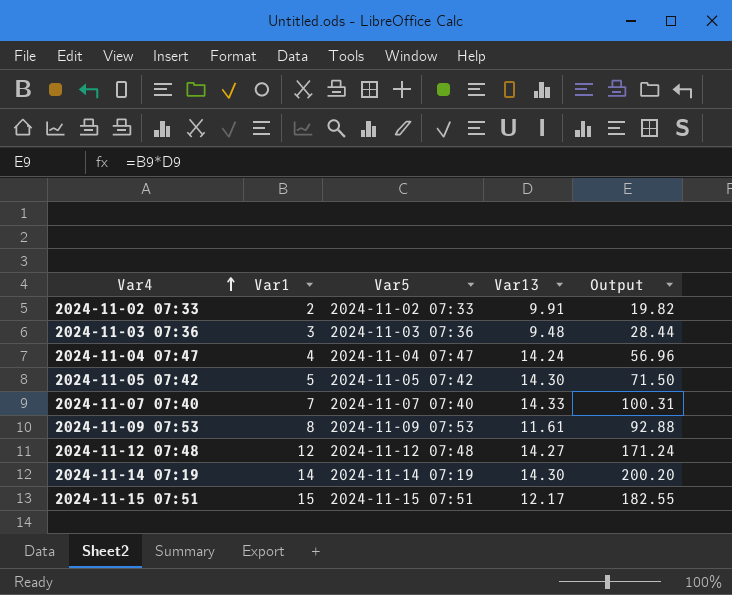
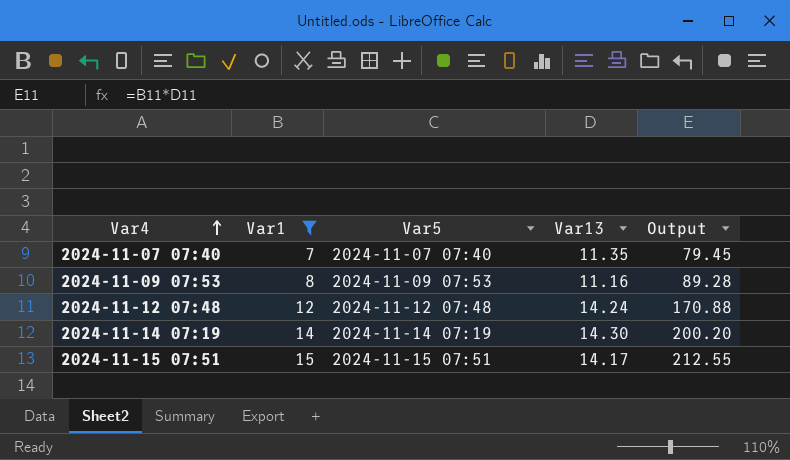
filter: none -> Var1 >= 7
2024-11-07 07:40 | Var13: 14.33 -> 11.35
2024-11-07 07:40 | Output: 100.31 -> 79.45
2024-11-09 07:53 | Var13: 11.61 -> 11.16
2024-11-09 07:53 | Output: 92.88 -> 89.28
2024-11-12 07:48 | Var13: 14.27 -> 14.24
2024-11-12 07:48 | Output: 171.24 -> 170.88
2024-11-15 07:51 | Var13: 12.17 -> 14.17
2024-11-15 07:51 | Output: 182.55 -> 212.55

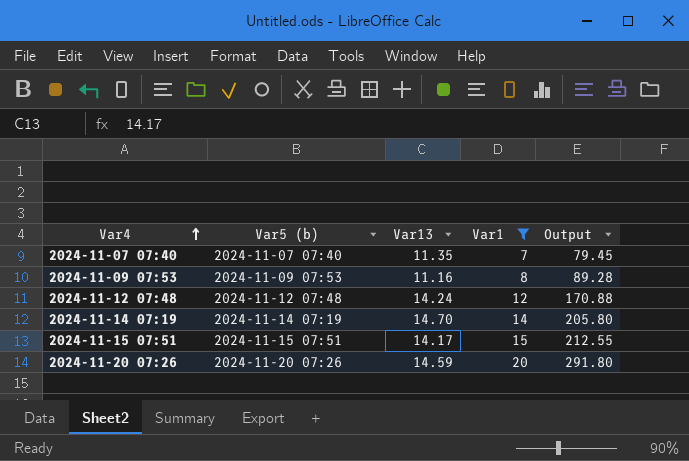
column name: Var5 -> Var5 (b)
column Var1 | position: 2 -> 4
2024-11-14 07:19 | Var13: 14.30 -> 14.70
2024-11-14 07:19 | Output: 200.20 -> 205.80
row 2024-11-20 07:26: none -> 2024-11-20 07:26 | 14.59 | 20 | 291.80

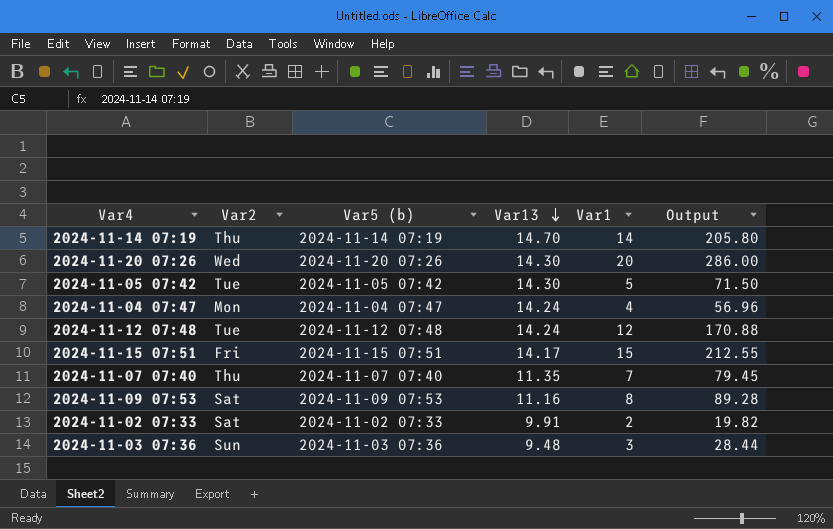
filter: Var1 >= 7 -> none
row order: Var4 ascending -> Var13 descending
column Var2 | position: none -> 2
2024-11-20 07:26 | Var13: 14.59 -> 14.30
2024-11-20 07:26 | Output: 291.80 -> 286.00

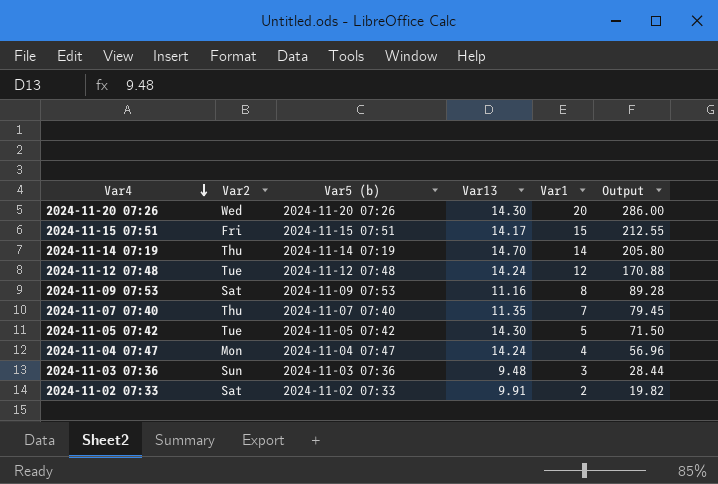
row order: Var13 descending -> Var4 descending

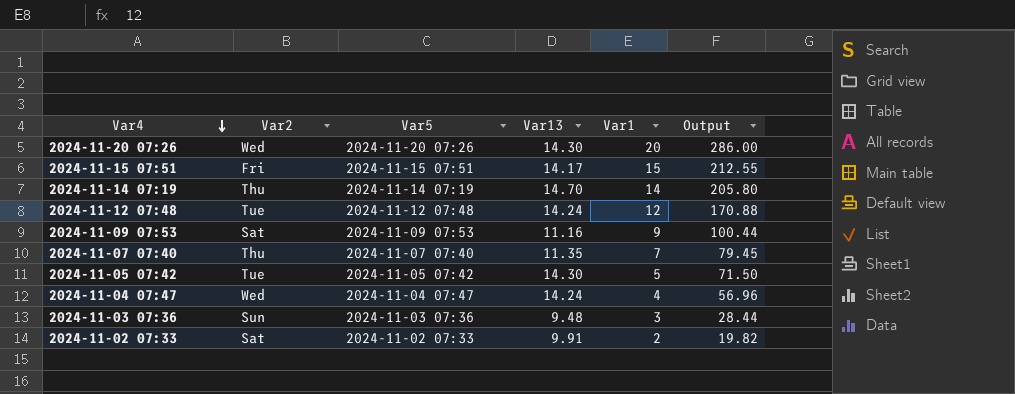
column name: Var5 (b) -> Var5
2024-11-09 07:53 | Var1: 8 -> 9
2024-11-09 07:53 | Output: 89.28 -> 100.44
2024-11-04 07:47 | Var2: Mon -> Wed

